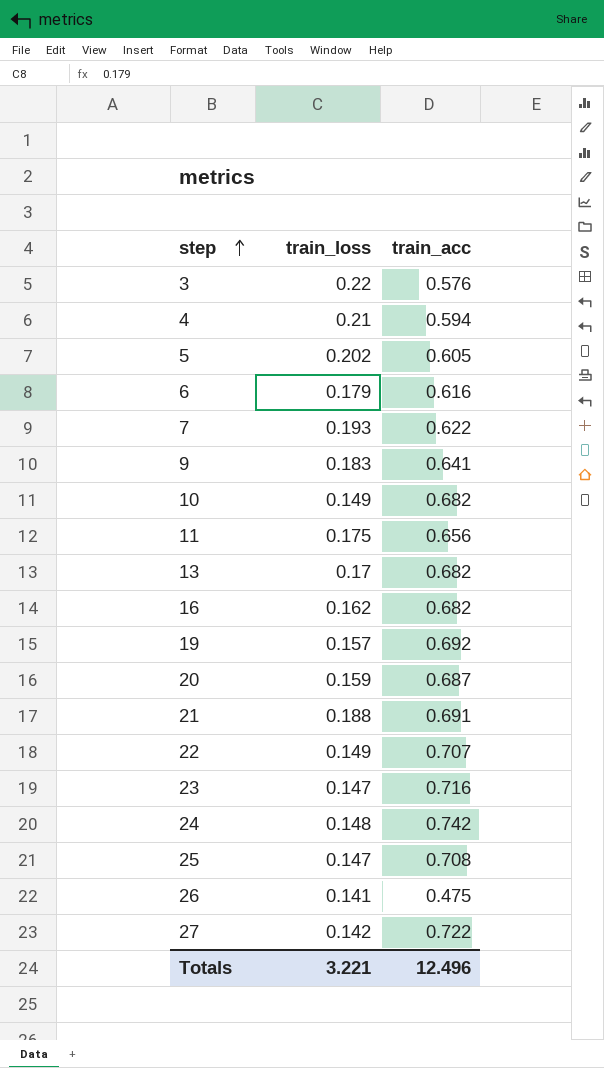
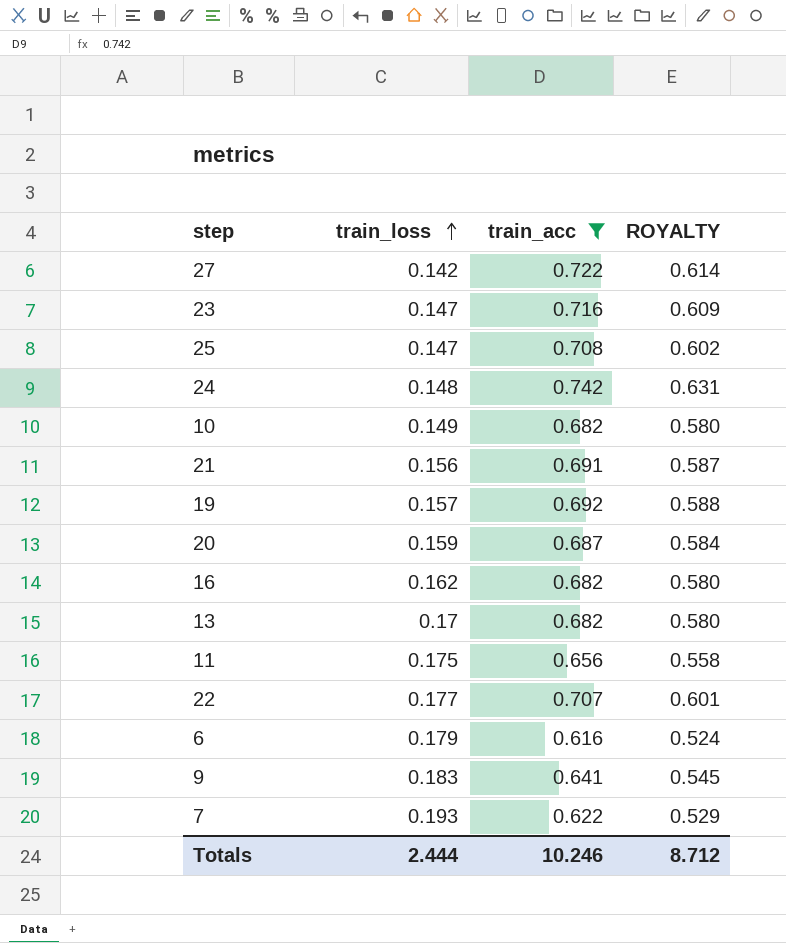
filter: none -> train_acc >= 0.616
row order: step ascending -> train_loss ascending
column ROYALTY | formula: none -> [train_acc] * 0.85
21 | train_loss: 0.188 -> 0.156
22 | train_loss: 0.149 -> 0.177
Totals | train_loss: 3.221 -> 2.444
Totals | train_acc: 12.496 -> 10.246

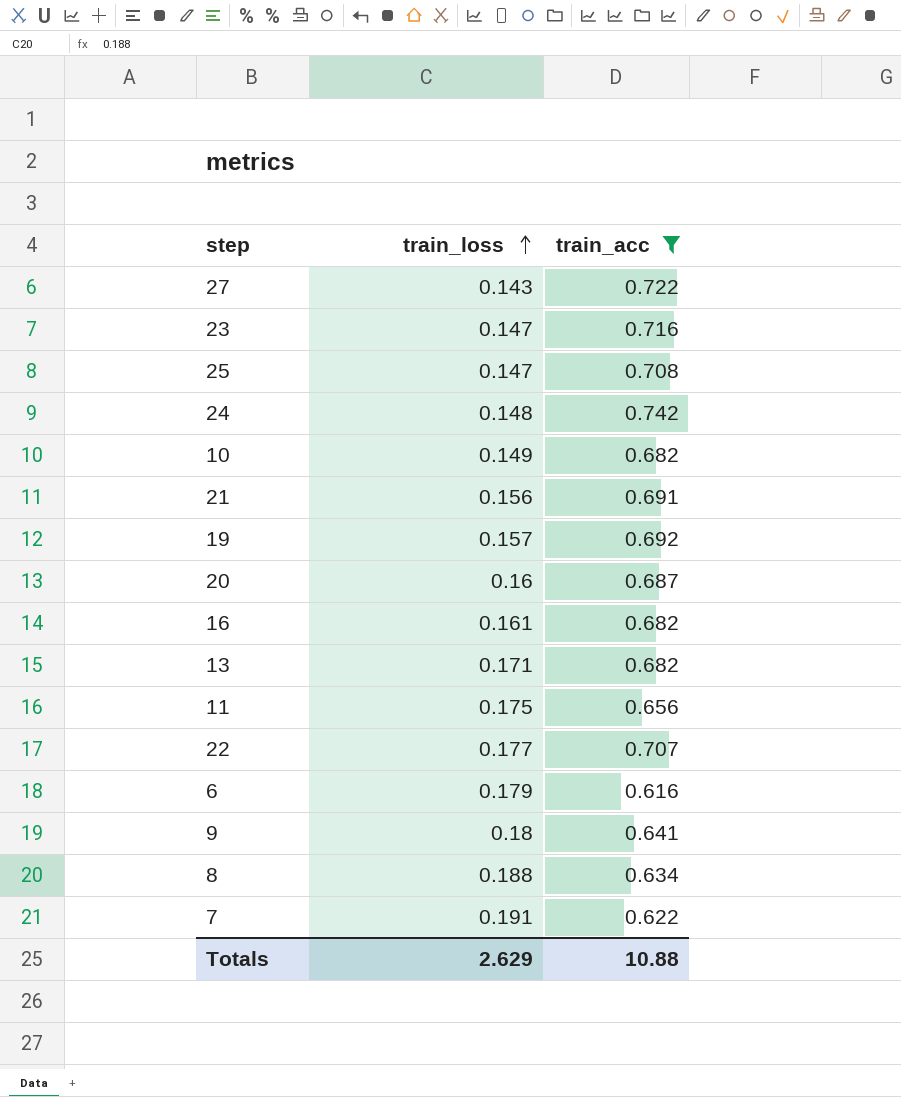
column ROYALTY | formula: [train_acc] * 0.85 -> none
27 | train_loss: 0.142 -> 0.143
20 | train_loss: 0.159 -> 0.16
16 | train_loss: 0.162 -> 0.161
13 | train_loss: 0.17 -> 0.171
9 | train_loss: 0.183 -> 0.18
row 8: none -> 0.188 | 0.634
7 | train_loss: 0.193 -> 0.191
Totals | train_loss: 2.444 -> 2.629
Totals | train_acc: 10.246 -> 10.88

